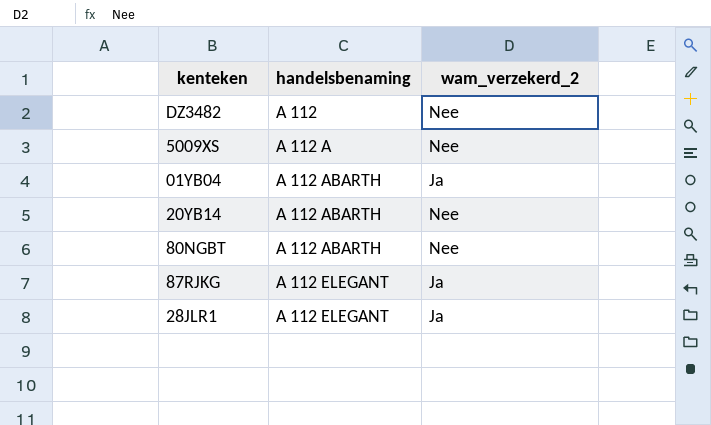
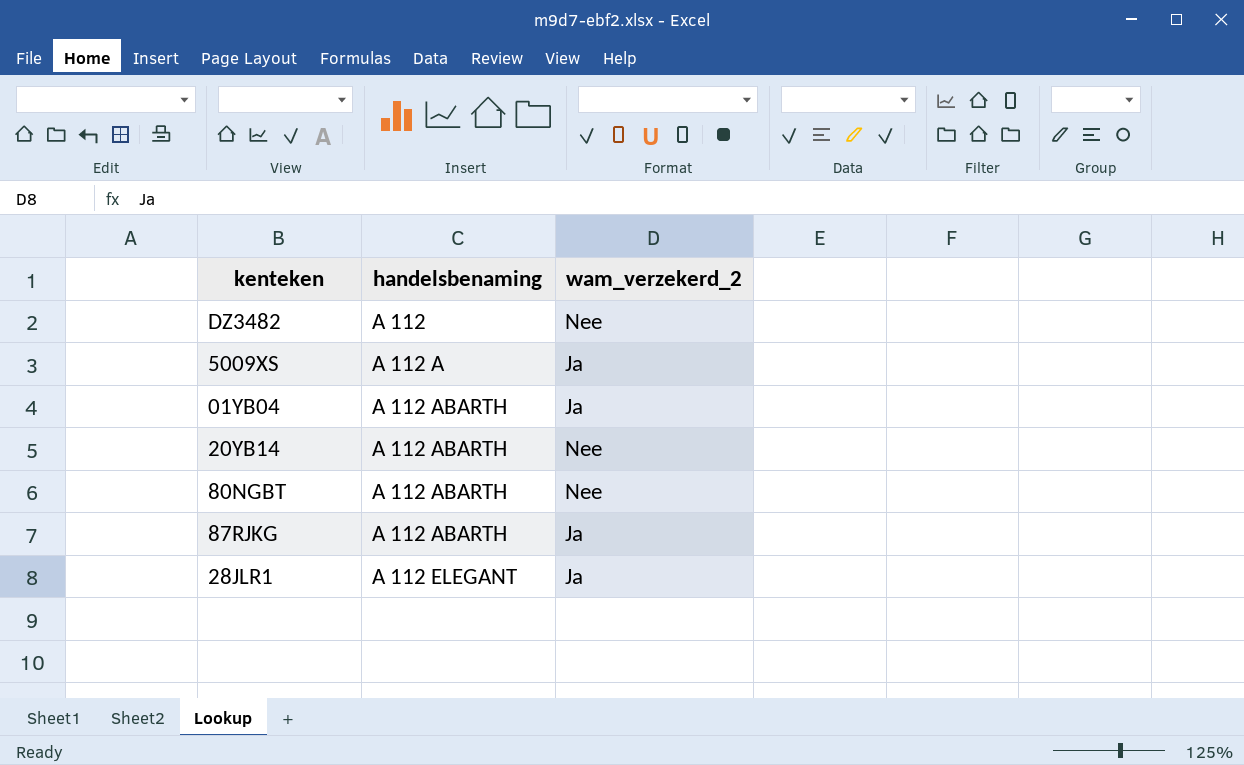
5009XS | wam_verzekerd_2: Nee -> Ja
87RJKG | handelsbenaming: A 112 ELEGANT -> A 112 ABARTH

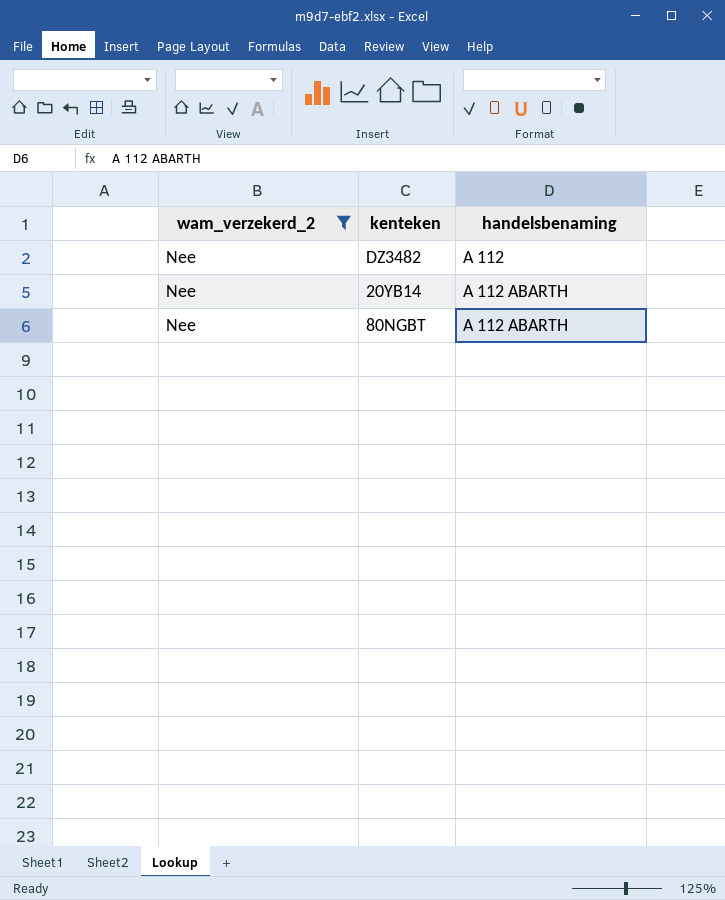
filter: none -> wam_verzekerd_2 = Nee
column wam_verzekerd_2 | position: 3 -> 1

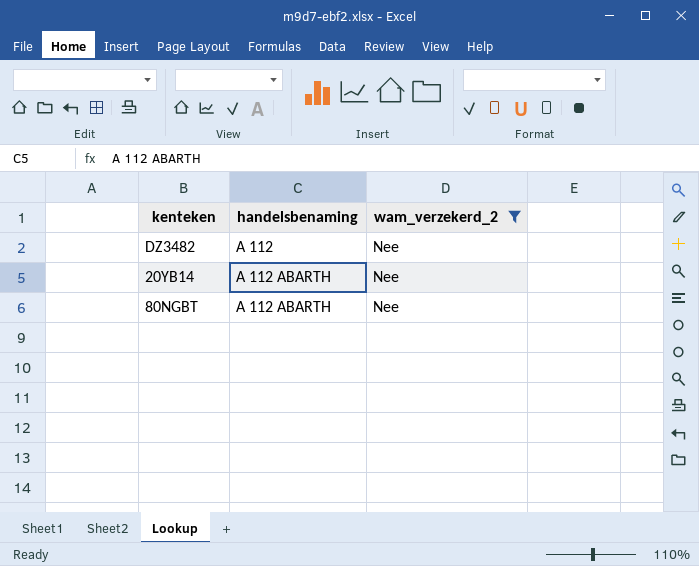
column wam_verzekerd_2 | position: 1 -> 3

